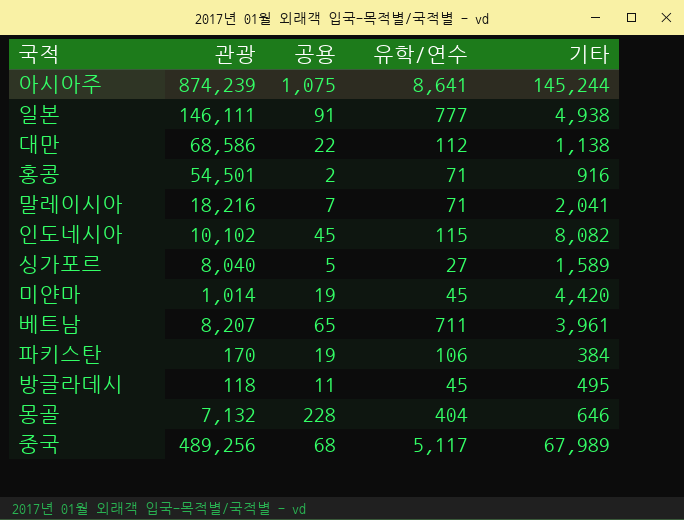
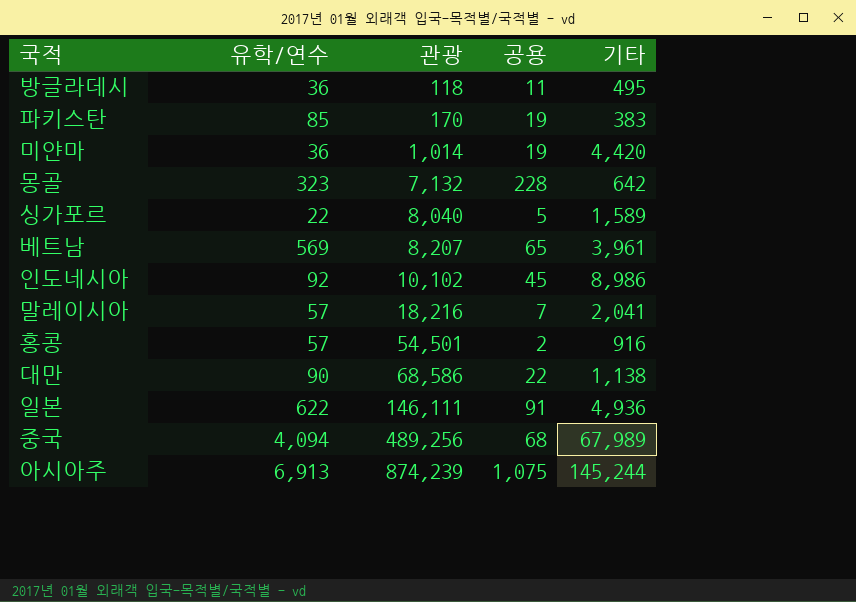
row order: none -> 관광 ascending
column 유학/연수 | position: 4 -> 2
방글라데시 | 유학/연수: 45 -> 36
파키스탄 | 유학/연수: 106 -> 85
파키스탄 | 기타: 384 -> 383
미얀마 | 유학/연수: 45 -> 36
몽골 | 유학/연수: 404 -> 323
몽골 | 기타: 646 -> 642
싱가포르 | 유학/연수: 27 -> 22
베트남 | 유학/연수: 711 -> 569
인도네시아 | 유학/연수: 115 -> 92
인도네시아 | 기타: 8,082 -> 8,986
말레이시아 | 유학/연수: 71 -> 57
홍콩 | 유학/연수: 71 -> 57
대만 | 유학/연수: 112 -> 90
일본 | 유학/연수: 777 -> 622
일본 | 기타: 4,938 -> 4,936
중국 | 유학/연수: 5,117 -> 4,094
아시아주 | 유학/연수: 8,641 -> 6,913

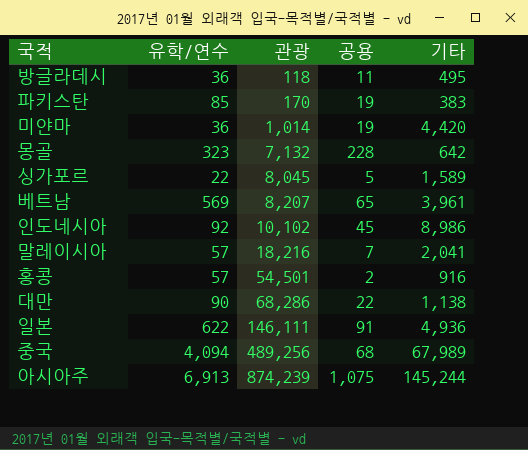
싱가포르 | 관광: 8,040 -> 8,045
대만 | 관광: 68,586 -> 68,286

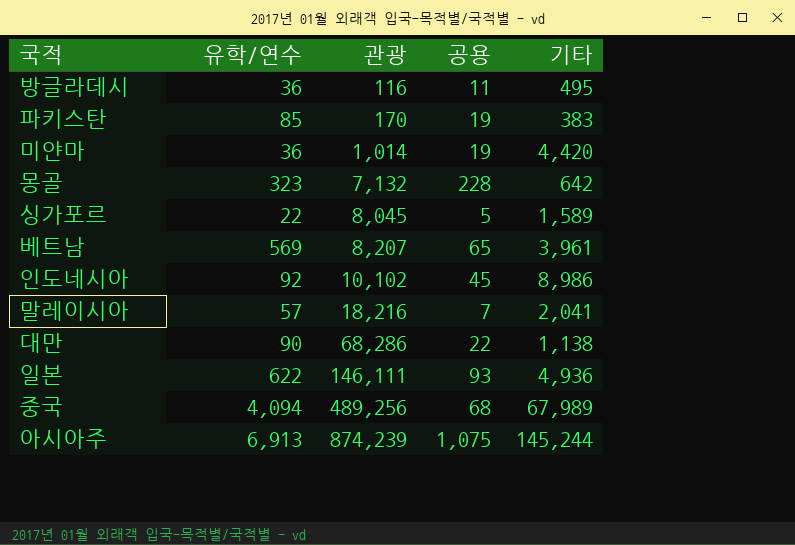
row 홍콩: 57 | 54,501 | 2 | 916 -> none
방글라데시 | 관광: 118 -> 116
일본 | 공용: 91 -> 93

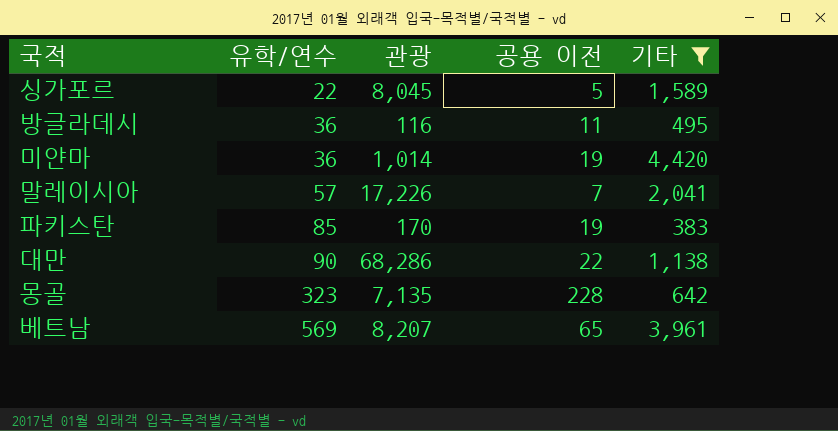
filter: none -> 기타 <= 4,420
row order: 관광 ascending -> 유학/연수 ascending
column name: 공용 -> 공용 이전
말레이시아 | 관광: 18,216 -> 17,226
몽골 | 관광: 7,132 -> 7,135

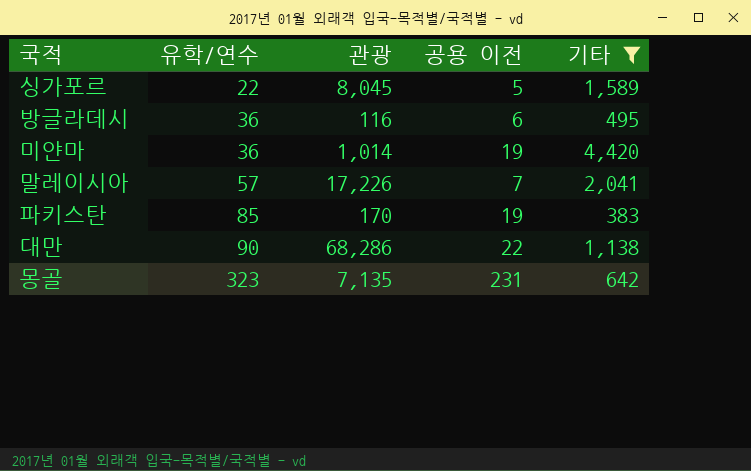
row 베트남: 569 | 8,207 | 65 | 3,961 -> none
방글라데시 | 공용 이전: 11 -> 6
몽골 | 공용 이전: 228 -> 231

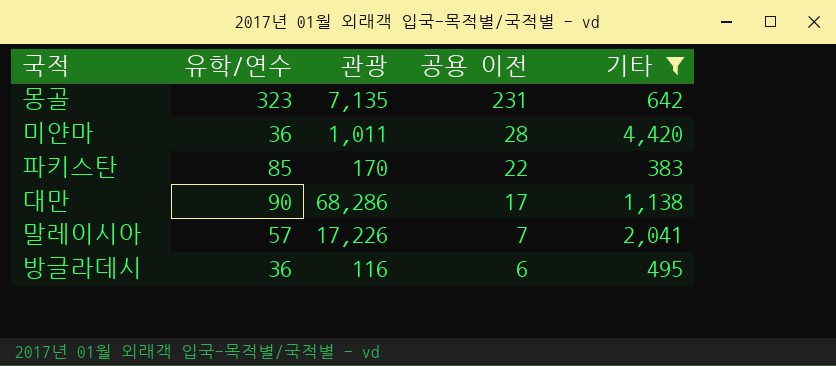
row order: 유학/연수 ascending -> 공용 이전 descending
row 싱가포르: 22 | 8,045 | 5 | 1,589 -> none
미얀마 | 관광: 1,014 -> 1,011
미얀마 | 공용 이전: 19 -> 28
파키스탄 | 공용 이전: 19 -> 22
대만 | 공용 이전: 22 -> 17

